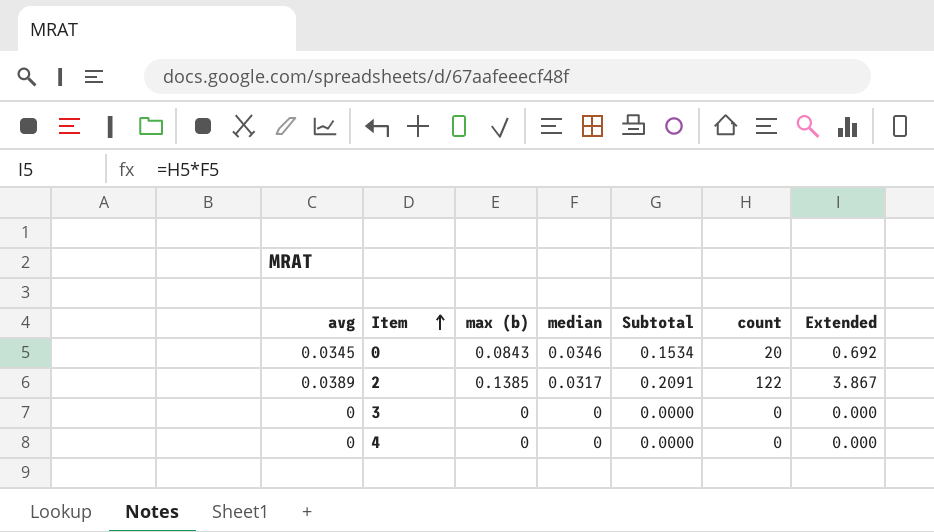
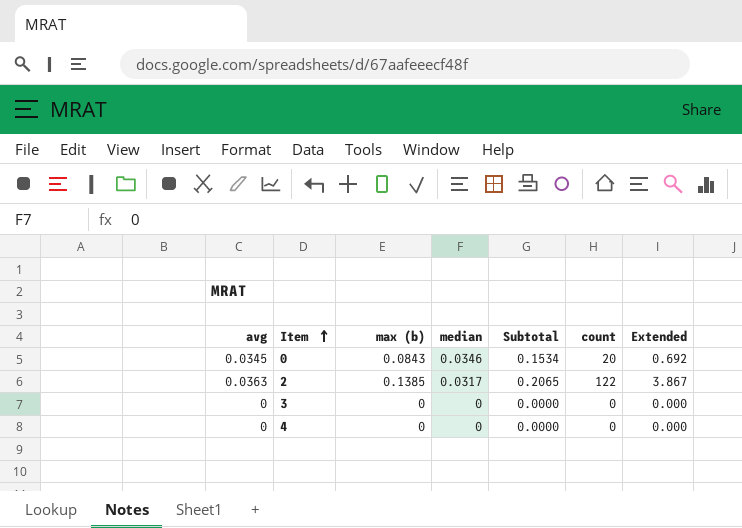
2 | avg: 0.0389 -> 0.0363
2 | Subtotal: 0.2091 -> 0.2065

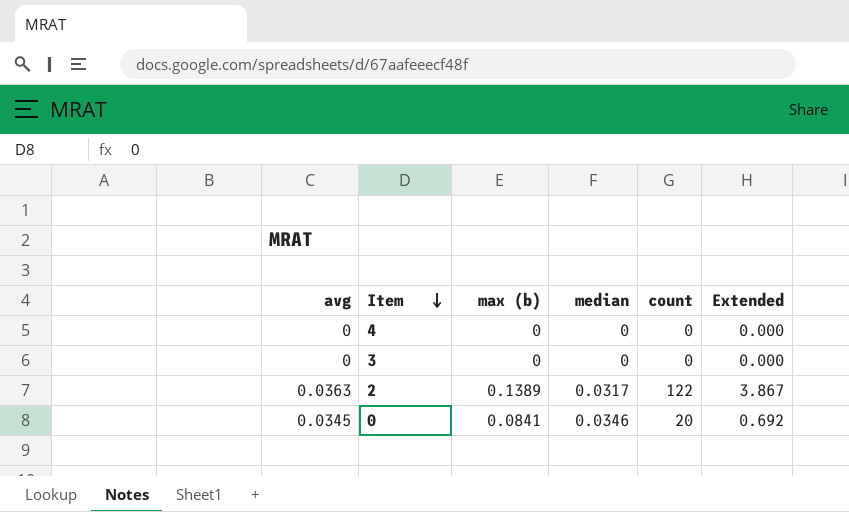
row order: Item ascending -> Item descending
column Subtotal | formula: [avg] + [max (b)] + [median] -> none
2 | max (b): 0.1385 -> 0.1389
0 | max (b): 0.0843 -> 0.0841

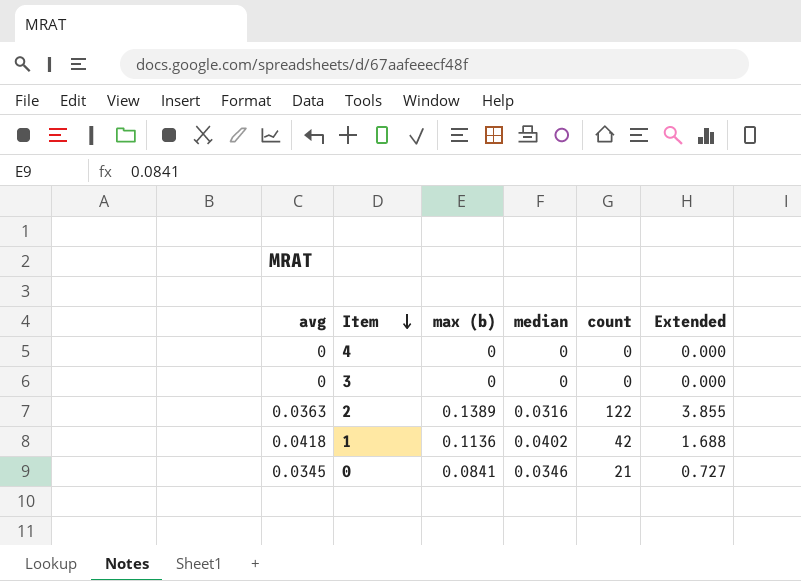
2 | median: 0.0317 -> 0.0316
2 | Extended: 3.867 -> 3.855
row 1: none -> 0.0418 | 0.1136 | 0.0402 | 42 | 1.688
0 | count: 20 -> 21
0 | Extended: 0.692 -> 0.727

